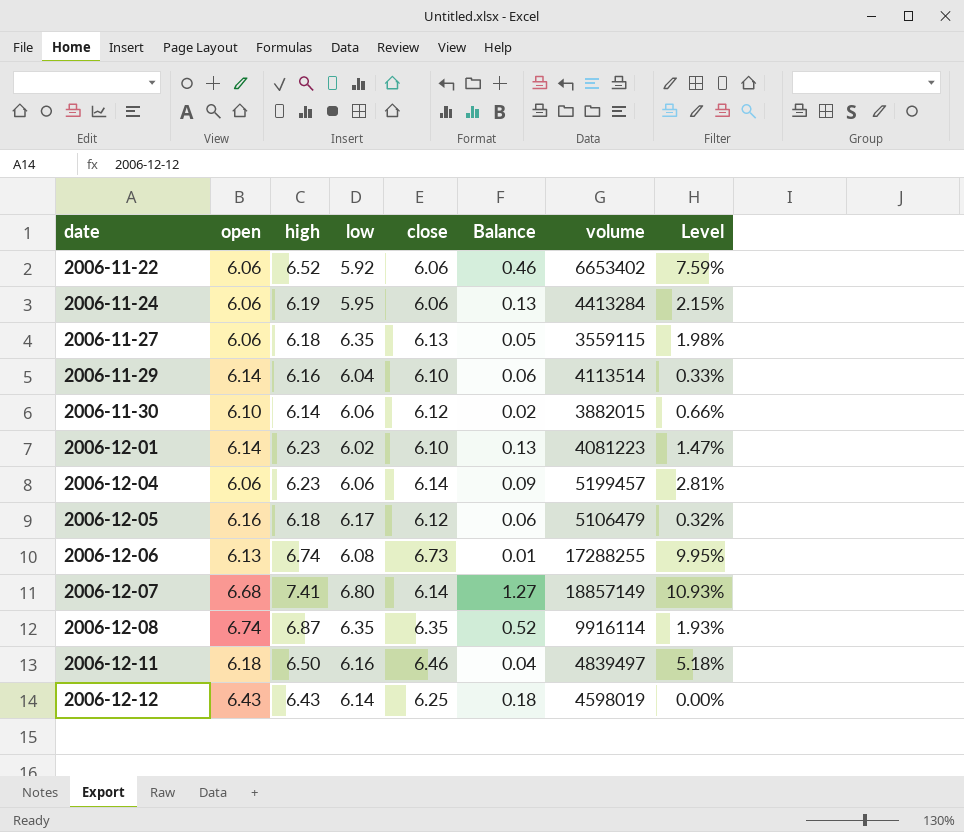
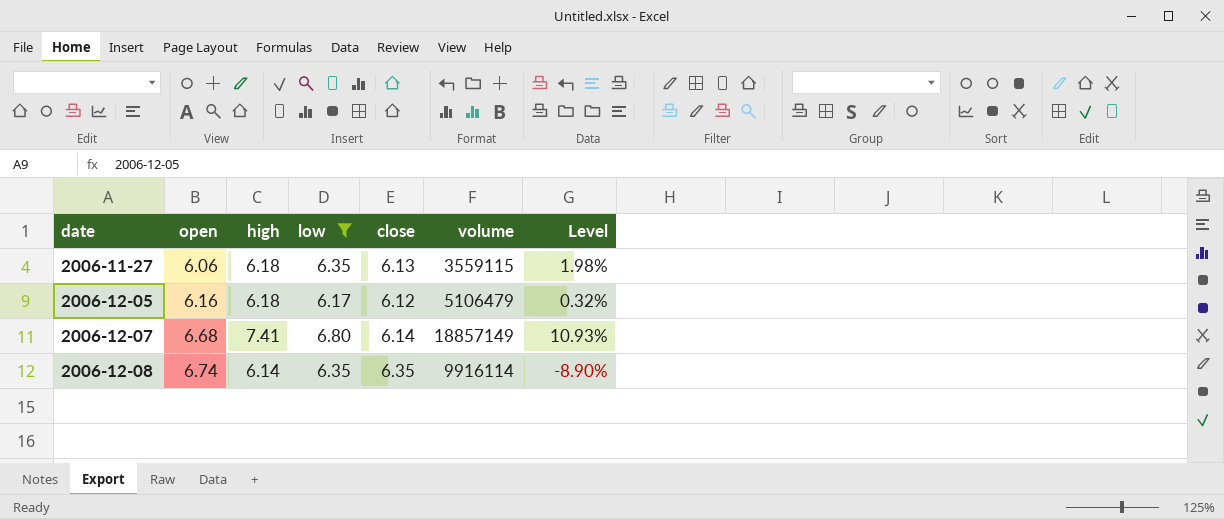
filter: none -> low >= 6.17
column Balance | formula: [high] - [close] -> none
2006-12-08 | high: 6.87 -> 6.14
2006-12-08 | Level: 1.93% -> -8.90%

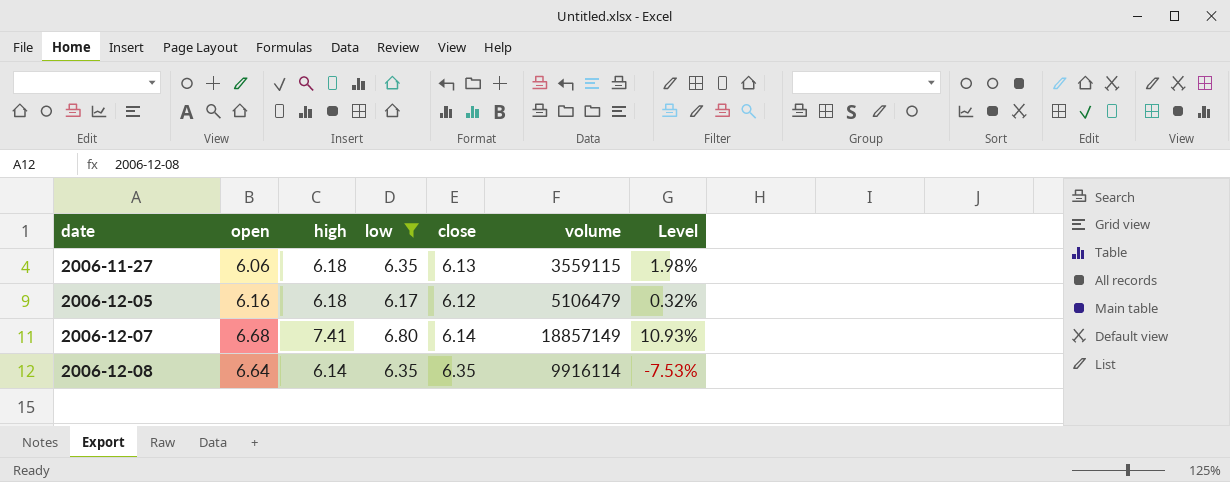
2006-12-08 | open: 6.74 -> 6.64
2006-12-08 | Level: -8.90% -> -7.53%

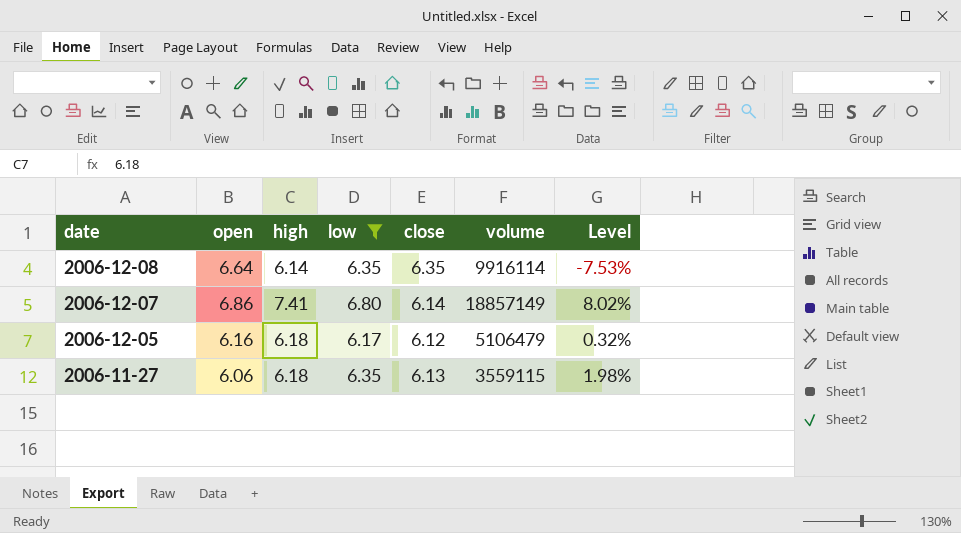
row order: date ascending -> date descending
2006-12-07 | open: 6.68 -> 6.86
2006-12-07 | Level: 10.93% -> 8.02%

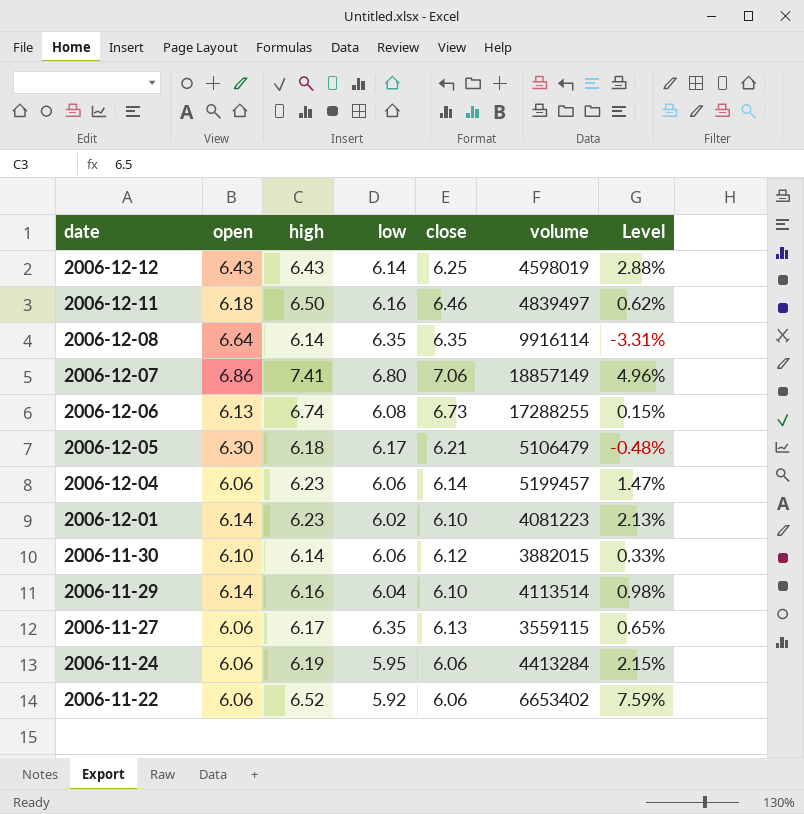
filter: low >= 6.17 -> none
column Level | formula: ([high] - [open]) / [open] -> ([high] - [close]) / [close]
2006-12-07 | close: 6.14 -> 7.06
2006-12-05 | open: 6.16 -> 6.30
2006-12-05 | close: 6.12 -> 6.21
2006-11-27 | high: 6.18 -> 6.17

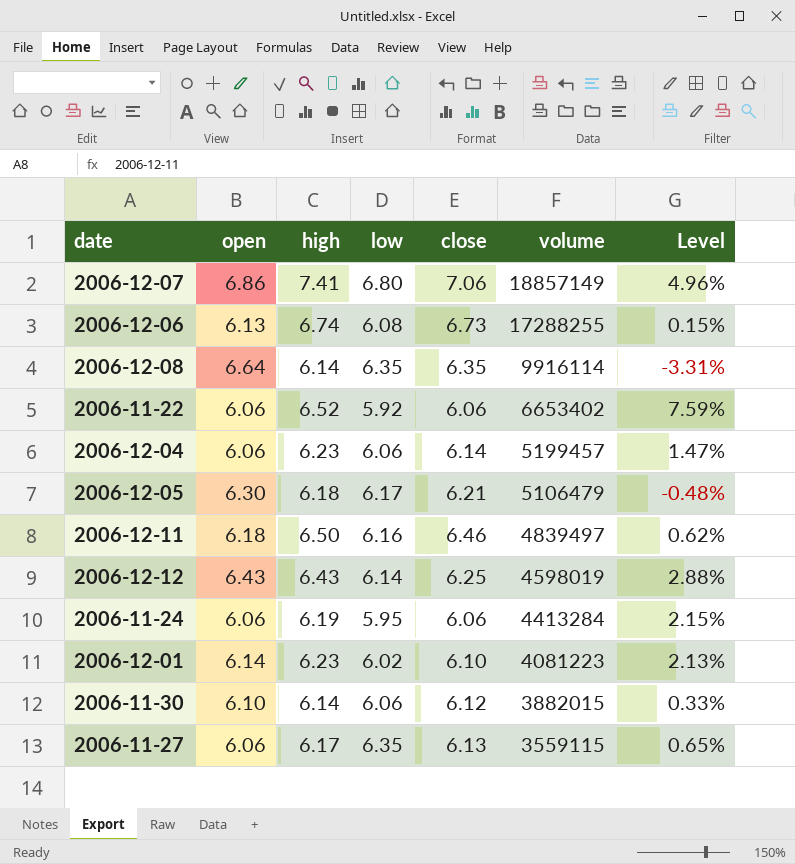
row order: date descending -> volume descending
row 2006-11-29: 6.14 | 6.16 | 6.04 | 6.10 | 4113514 | 0.98% -> none

